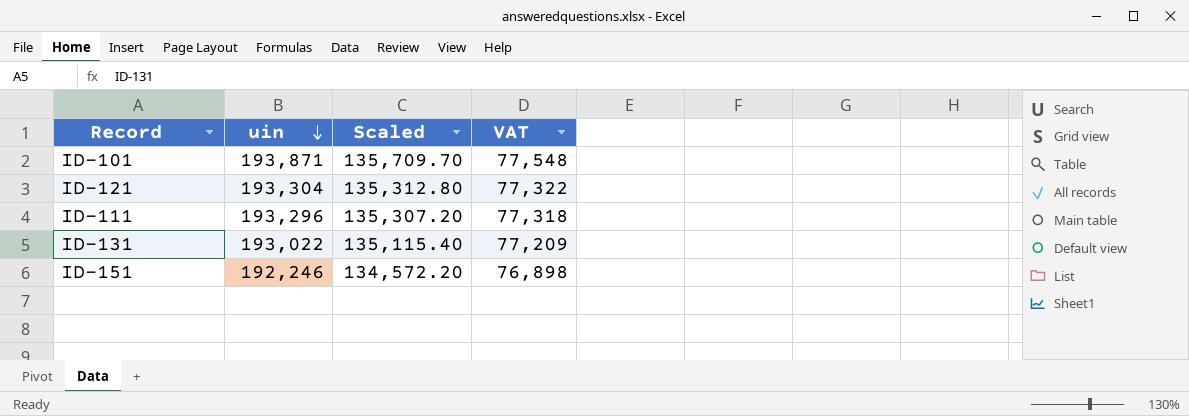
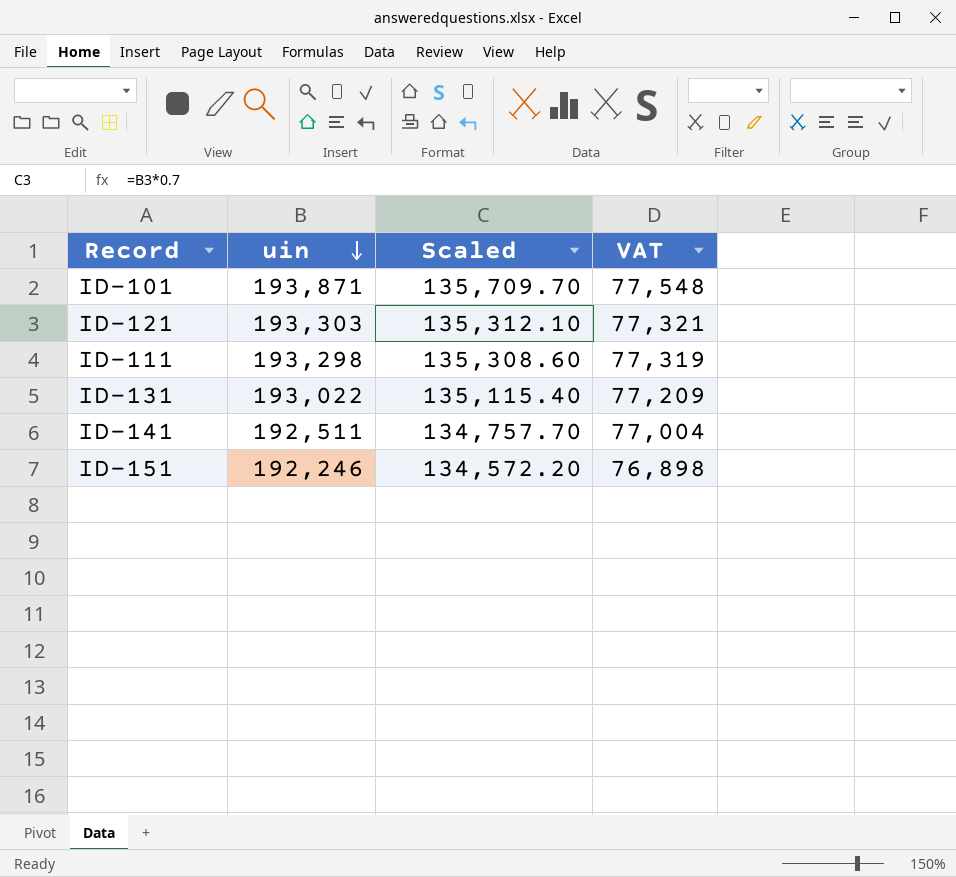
ID-121 | uin: 193,304 -> 193,303
ID-121 | Scaled: 135,312.80 -> 135,312.10
ID-121 | VAT: 77,322 -> 77,321
ID-111 | uin: 193,296 -> 193,298
ID-111 | Scaled: 135,307.20 -> 135,308.60
ID-111 | VAT: 77,318 -> 77,319
row ID-141: none -> 192,511 | 134,757.70 | 77,004

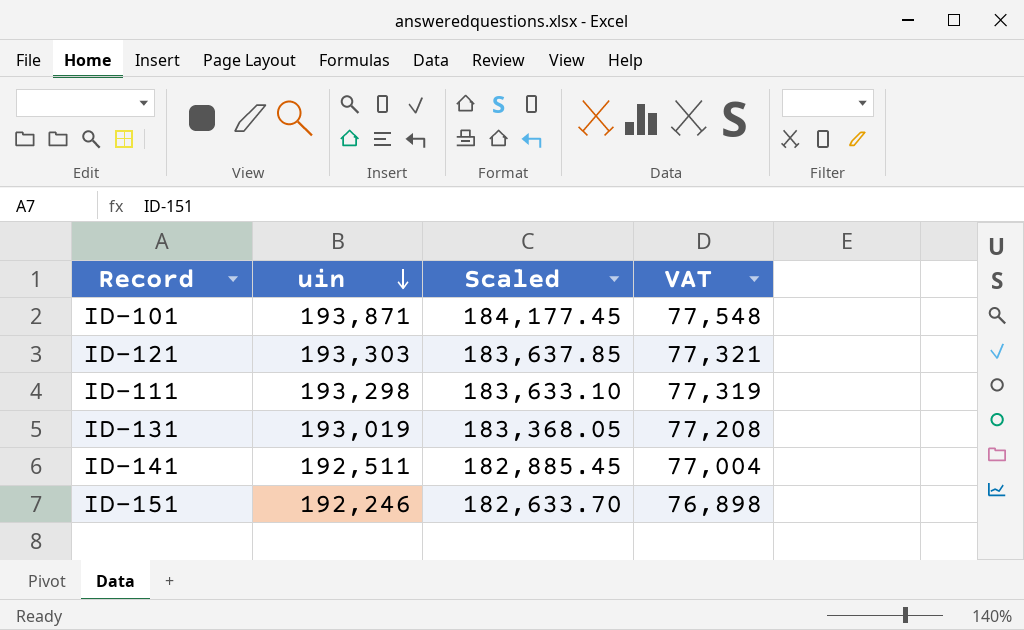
column Scaled | formula: [uin] * 0.7 -> [uin] * 0.95
ID-131 | uin: 193,022 -> 193,019
ID-131 | VAT: 77,209 -> 77,208

